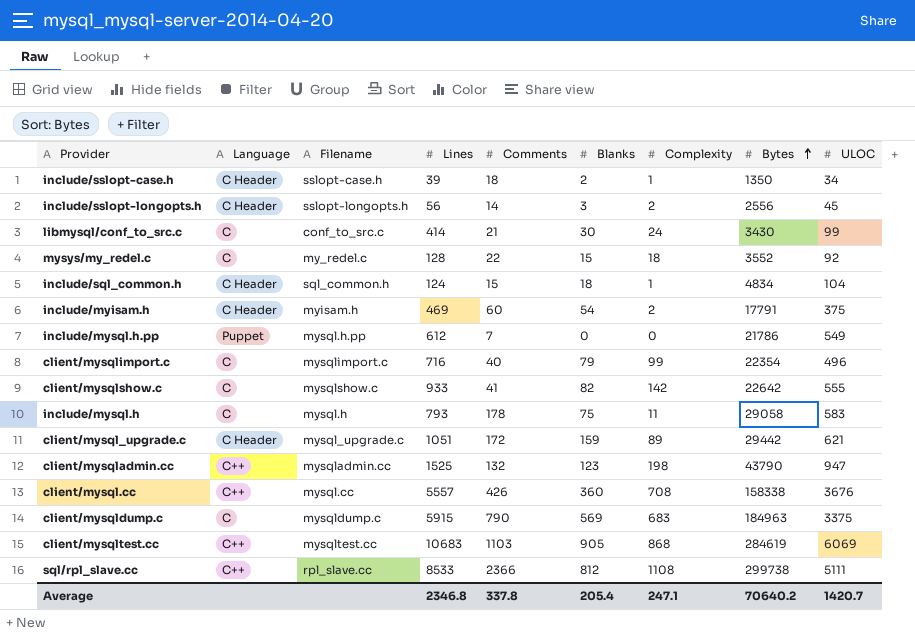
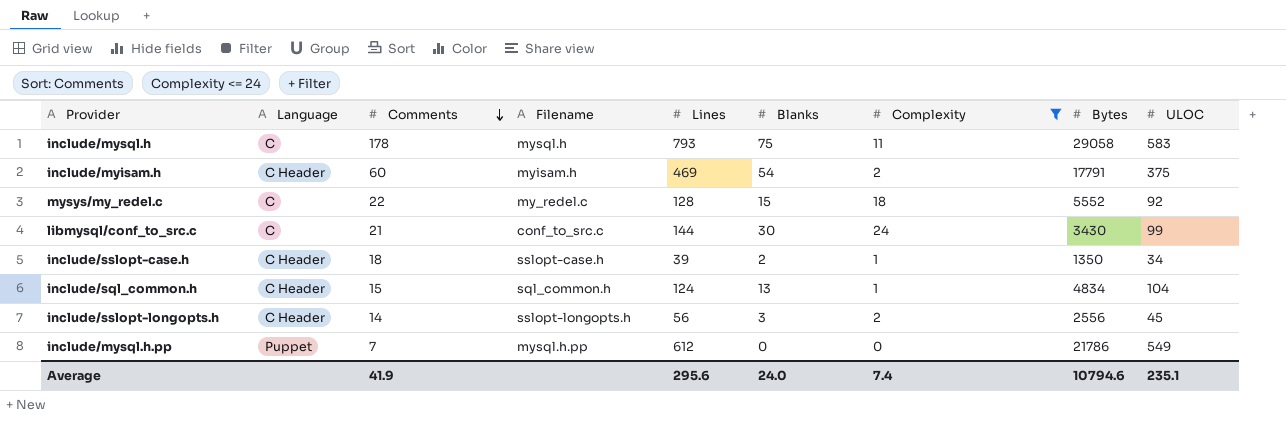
filter: none -> Complexity <= 24
row order: Bytes ascending -> Comments descending
column Comments | position: 5 -> 3
mysys/my_redel.c | Bytes: 3552 -> 5552
libmysql/conf_to_src.c | Lines: 414 -> 144
include/sql_common.h | Blanks: 18 -> 13
Average | Comments: 337.8 -> 41.9
Average | Lines: 2346.8 -> 295.6
Average | Blanks: 205.4 -> 24.0
Average | Complexity: 247.1 -> 7.4
Average | Bytes: 70640.2 -> 10794.6
Average | ULOC: 1420.7 -> 235.1

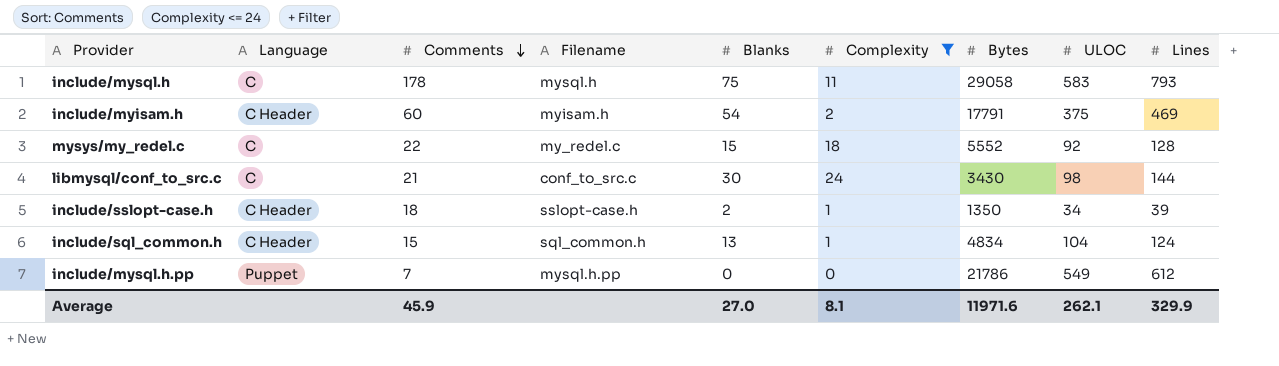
column Lines | position: 5 -> 9
row include/sslopt-longopts.h: C Header | 14 | sslopt-longopts.h | 56 | 3 | 2 | 2556 | 45 -> none
libmysql/conf_to_src.c | ULOC: 99 -> 98
Average | Comments: 41.9 -> 45.9
Average | Blanks: 24.0 -> 27.0
Average | Complexity: 7.4 -> 8.1
Average | Bytes: 10794.6 -> 11971.6
Average | ULOC: 235.1 -> 262.1
Average | Lines: 295.6 -> 329.9

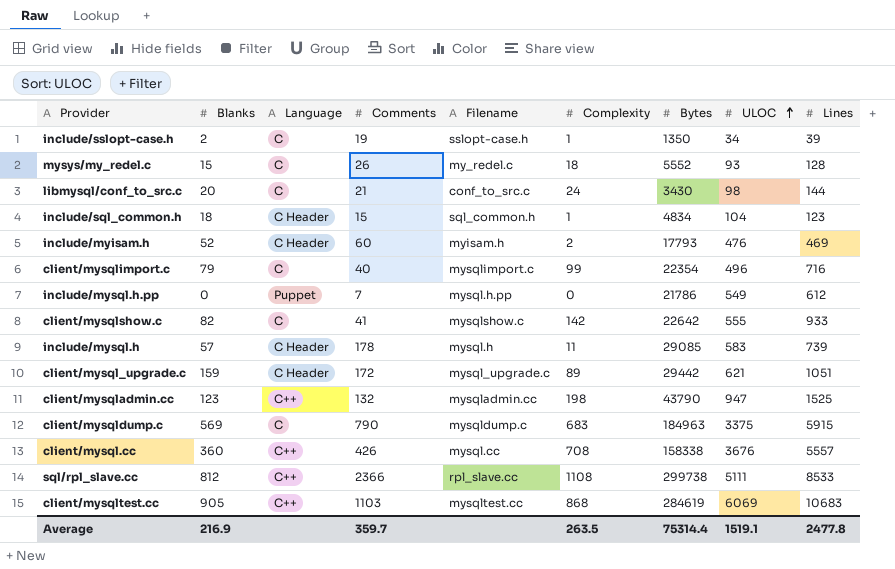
filter: Complexity <= 24 -> none
row order: Comments descending -> ULOC ascending
column Blanks | position: 5 -> 2
include/sslopt-case.h | Language: C Header -> C
include/sslopt-case.h | Comments: 18 -> 19
mysys/my_redel.c | Comments: 22 -> 26
mysys/my_redel.c | ULOC: 92 -> 93
libmysql/conf_to_src.c | Blanks: 30 -> 20
include/sql_common.h | Blanks: 13 -> 18
include/sql_common.h | Lines: 124 -> 123
include/myisam.h | Blanks: 54 -> 52
include/myisam.h | Bytes: 17791 -> 17793
include/myisam.h | ULOC: 375 -> 476
include/mysql.h | Blanks: 75 -> 57
include/mysql.h | Language: C -> C Header
include/mysql.h | Bytes: 29058 -> 29085
include/mysql.h | Lines: 793 -> 739
Average | Blanks: 27.0 -> 216.9
Average | Comments: 45.9 -> 359.7
Average | Complexity: 8.1 -> 263.5
Average | Bytes: 11971.6 -> 75314.4
Average | ULOC: 262.1 -> 1519.1
Average | Lines: 329.9 -> 2477.8

